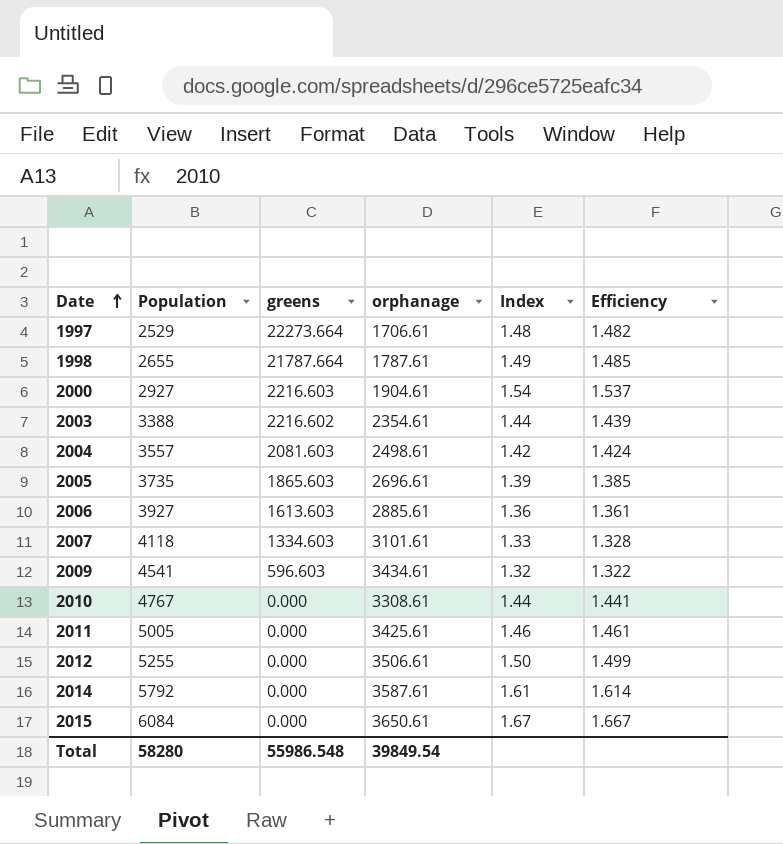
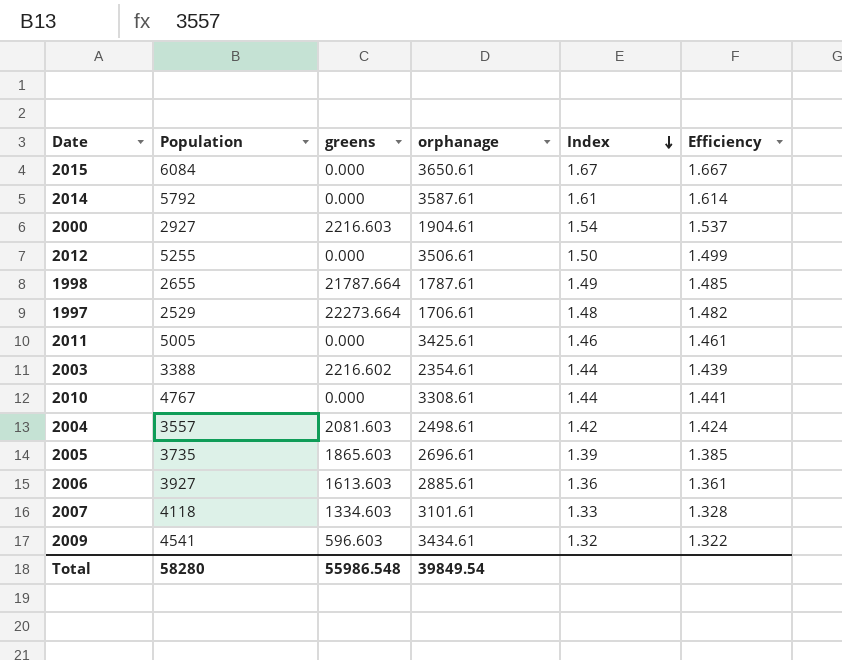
row order: Date ascending -> Index descending

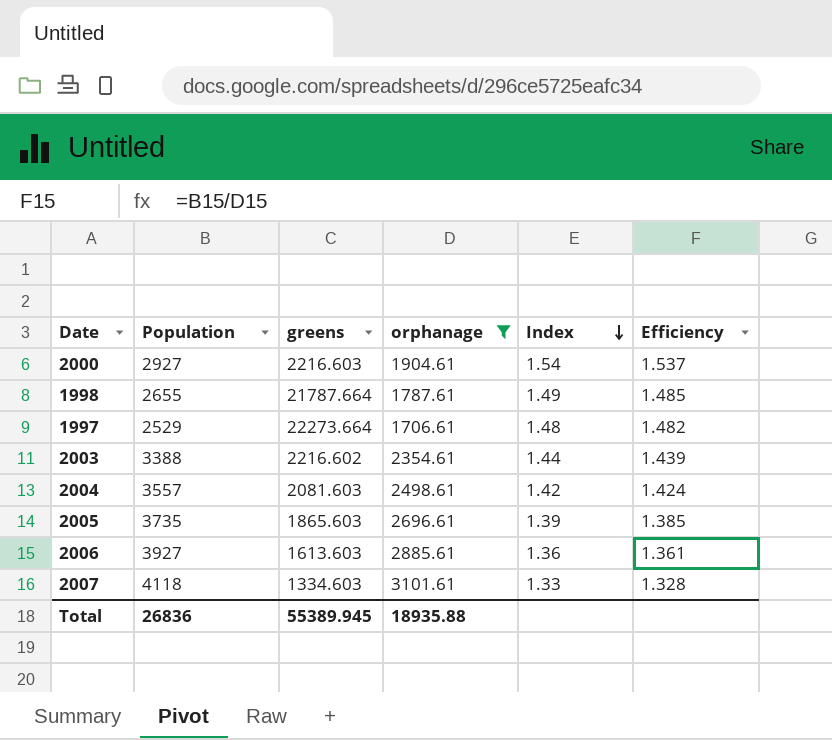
filter: none -> orphanage <= 3101.61
Total | Population: 58280 -> 26836
Total | greens: 55986.548 -> 55389.945
Total | orphanage: 39849.54 -> 18935.88

